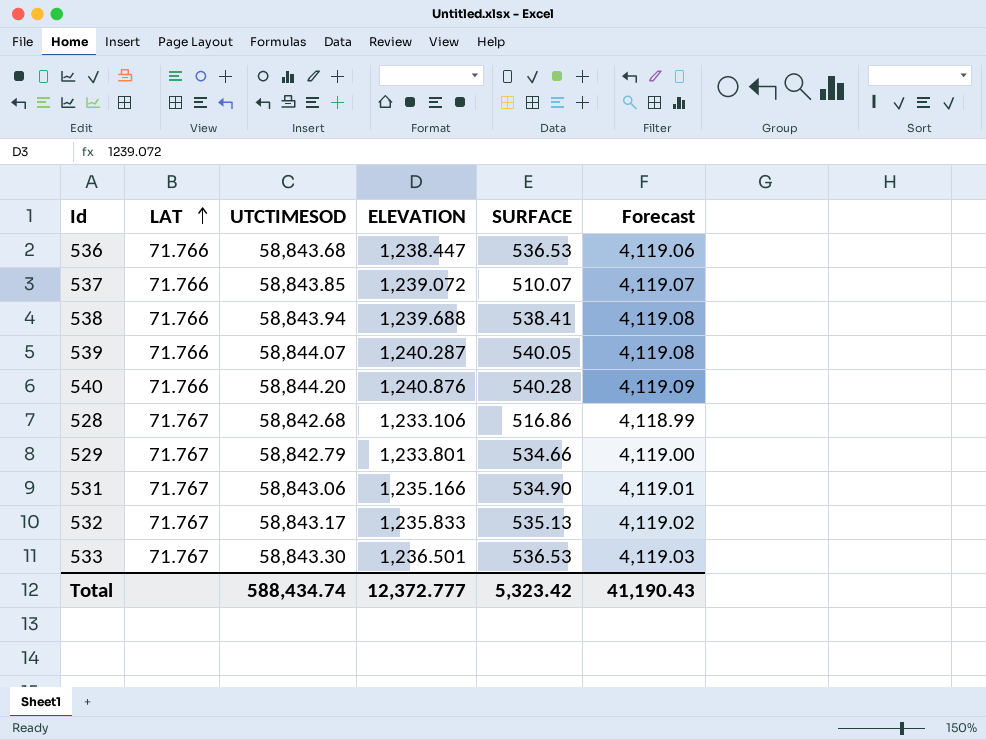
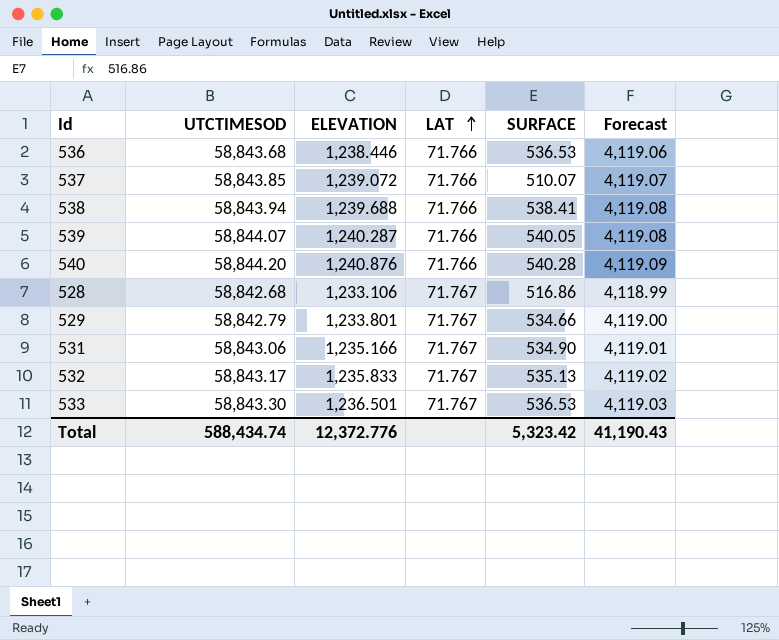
column LAT | position: 2 -> 4
536 | ELEVATION: 1,238.447 -> 1,238.446
Total | ELEVATION: 12,372.777 -> 12,372.776

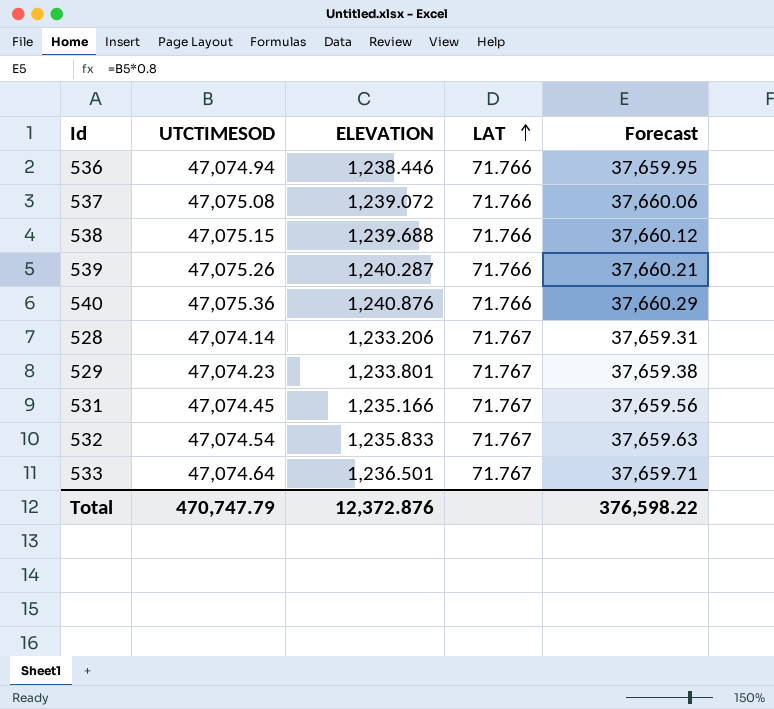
column SURFACE | position: 5 -> none
column Forecast | formula: [UTCTIMESOD] * 0.07 -> [UTCTIMESOD] * 0.8
536 | UTCTIMESOD: 58,843.68 -> 47,074.94
537 | UTCTIMESOD: 58,843.85 -> 47,075.08
538 | UTCTIMESOD: 58,843.94 -> 47,075.15
539 | UTCTIMESOD: 58,844.07 -> 47,075.26
540 | UTCTIMESOD: 58,844.20 -> 47,075.36
528 | UTCTIMESOD: 58,842.68 -> 47,074.14
528 | ELEVATION: 1,233.106 -> 1,233.206
529 | UTCTIMESOD: 58,842.79 -> 47,074.23
531 | UTCTIMESOD: 58,843.06 -> 47,074.45
532 | UTCTIMESOD: 58,843.17 -> 47,074.54
533 | UTCTIMESOD: 58,843.30 -> 47,074.64
Total | UTCTIMESOD: 588,434.74 -> 470,747.79
Total | ELEVATION: 12,372.776 -> 12,372.876
Total | Forecast: 41,190.43 -> 376,598.22

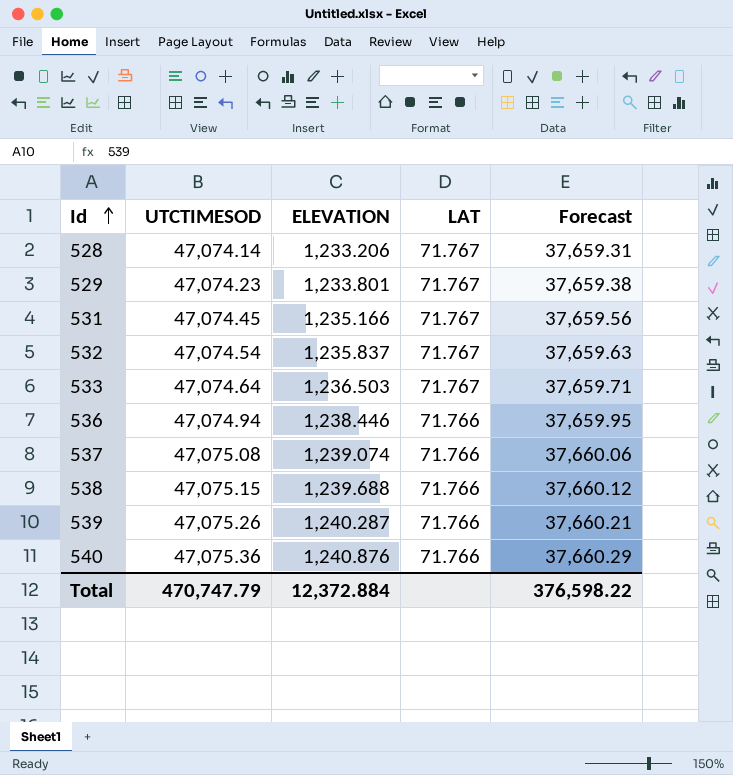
row order: LAT ascending -> Id ascending
532 | ELEVATION: 1,235.833 -> 1,235.837
533 | ELEVATION: 1,236.501 -> 1,236.503
537 | ELEVATION: 1,239.072 -> 1,239.074
Total | ELEVATION: 12,372.876 -> 12,372.884

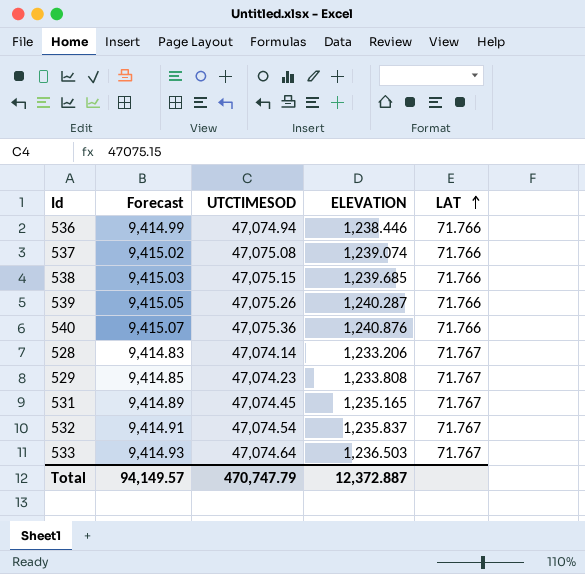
row order: Id ascending -> LAT ascending
column Forecast | formula: [UTCTIMESOD] * 0.8 -> [UTCTIMESOD] * 0.2
column Forecast | position: 5 -> 2
538 | ELEVATION: 1,239.688 -> 1,239.685
529 | ELEVATION: 1,233.801 -> 1,233.808
531 | ELEVATION: 1,235.166 -> 1,235.165
Total | Forecast: 376,598.22 -> 94,149.57
Total | ELEVATION: 12,372.884 -> 12,372.887

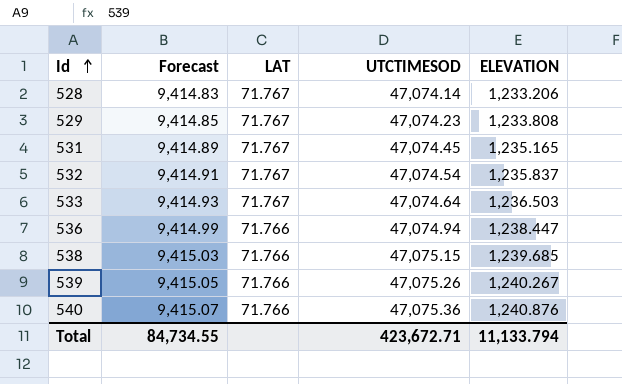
row order: LAT ascending -> Id ascending
column LAT | position: 5 -> 3
row 537: 9,415.02 | 47,075.08 | 1,239.074 | 71.766 -> none
536 | ELEVATION: 1,238.446 -> 1,238.447
539 | ELEVATION: 1,240.287 -> 1,240.267
Total | Forecast: 94,149.57 -> 84,734.55
Total | UTCTIMESOD: 470,747.79 -> 423,672.71
Total | ELEVATION: 12,372.887 -> 11,133.794

